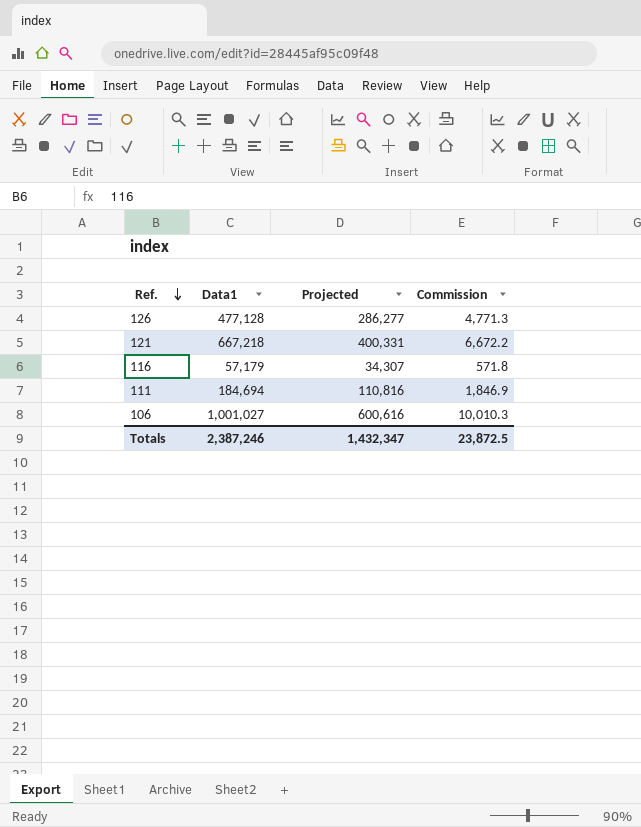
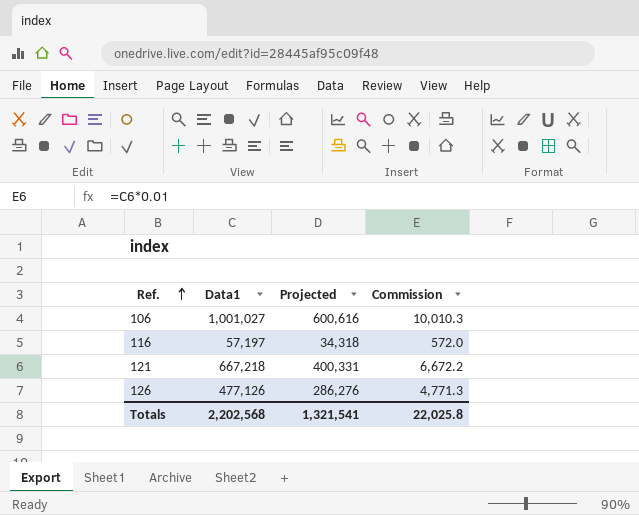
row order: Ref. descending -> Ref. ascending
row 111: 184,694 | 110,816 | 1,846.9 -> none
116 | Data1: 57,179 -> 57,197
116 | Projected: 34,307 -> 34,318
116 | Commission: 571.8 -> 572.0
126 | Data1: 477,128 -> 477,126
126 | Projected: 286,277 -> 286,276
Totals | Data1: 2,387,246 -> 2,202,568
Totals | Projected: 1,432,347 -> 1,321,541
Totals | Commission: 23,872.5 -> 22,025.8

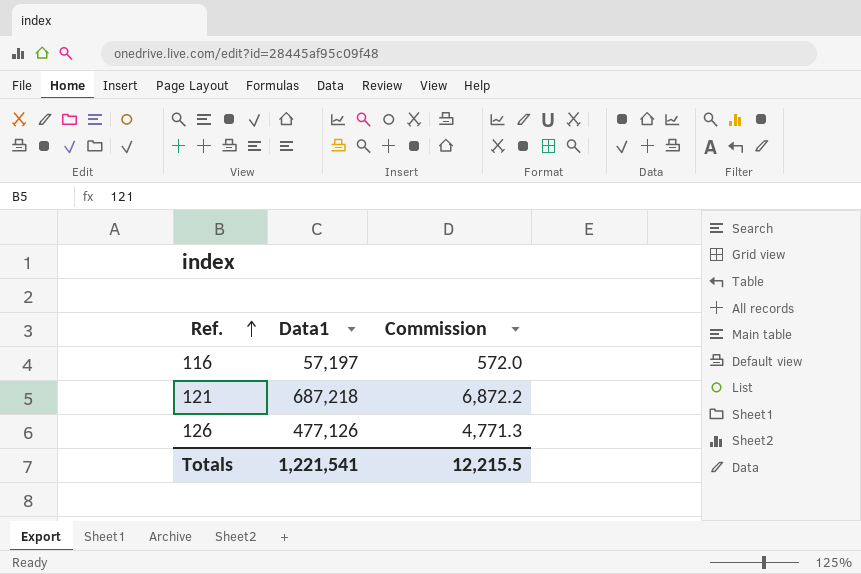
column Projected | formula: [Data1] * 0.6 -> none
row 106: 1,001,027 | 600,616 | 10,010.3 -> none
121 | Data1: 667,218 -> 687,218
121 | Commission: 6,672.2 -> 6,872.2
Totals | Data1: 2,202,568 -> 1,221,541
Totals | Commission: 22,025.8 -> 12,215.5

